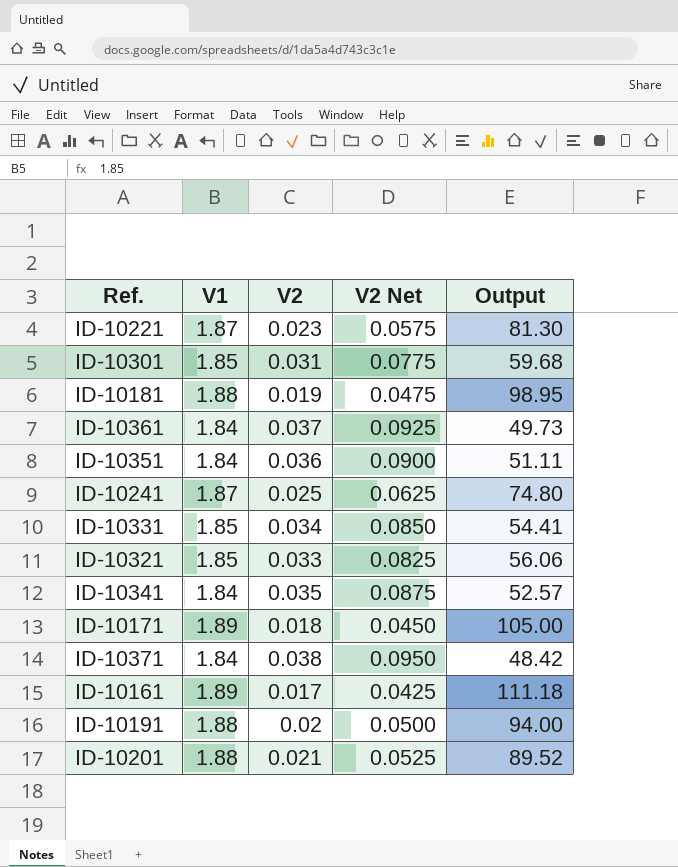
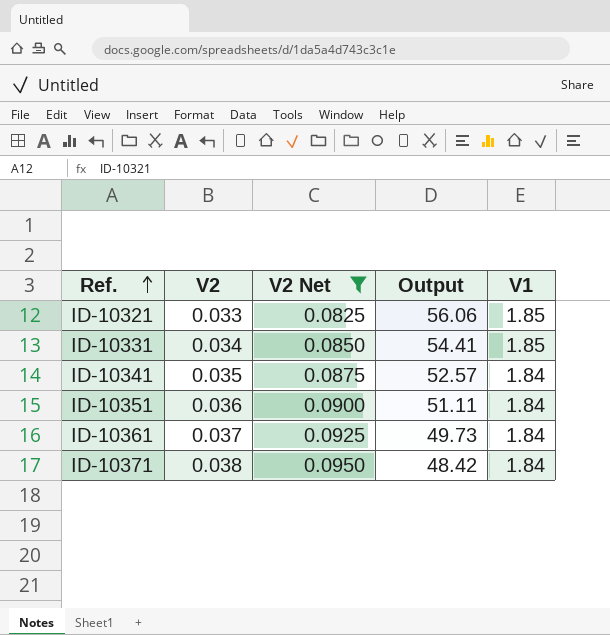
filter: none -> V2 Net >= 0.0825
row order: none -> Ref. ascending
column V1 | position: 2 -> 5

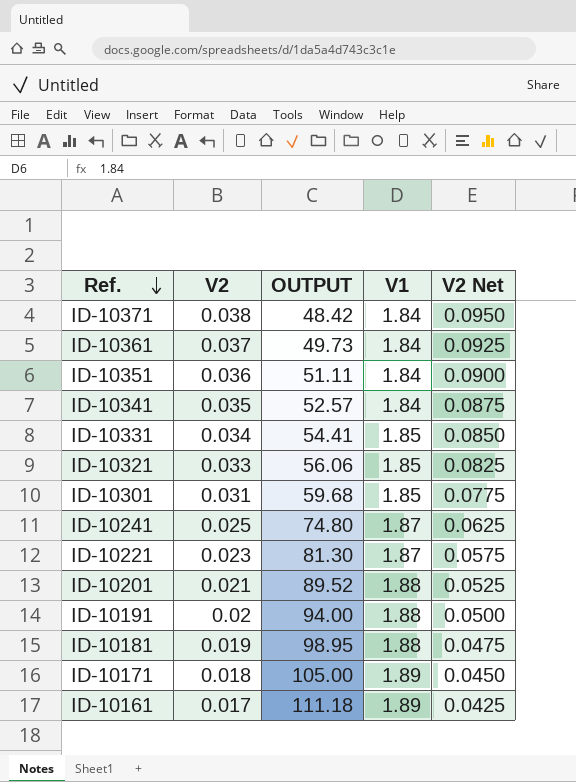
filter: V2 Net >= 0.0825 -> none
row order: Ref. ascending -> Ref. descending
column name: Output -> OUTPUT
column V2 Net | position: 3 -> 5

